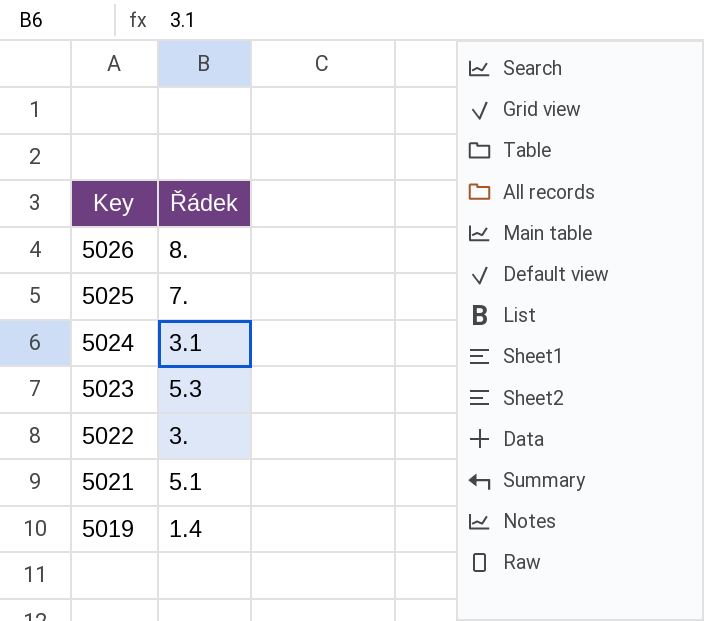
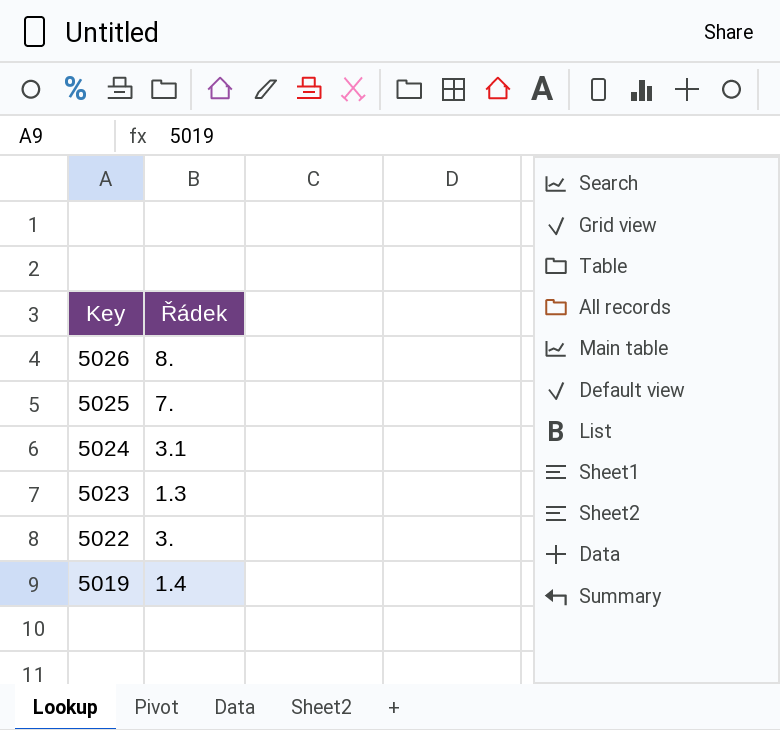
row 5021: 5.1 -> none
5023 | Řádek: 5.3 -> 1.3

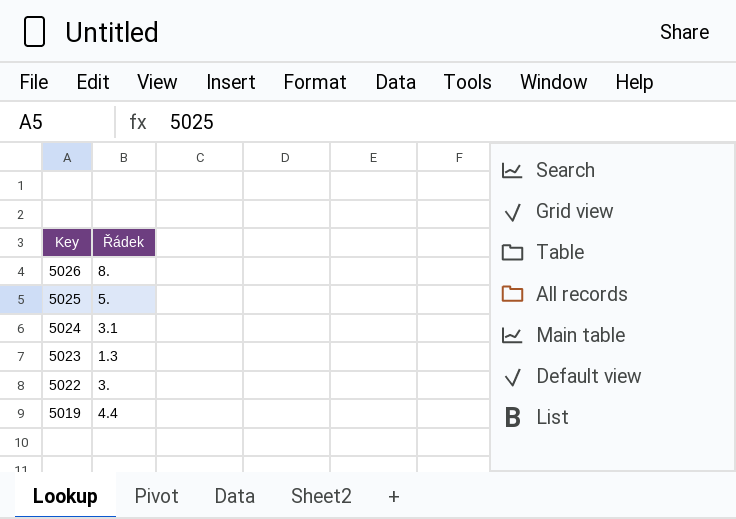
5025 | Řádek: 7. -> 5.
5019 | Řádek: 1.4 -> 4.4

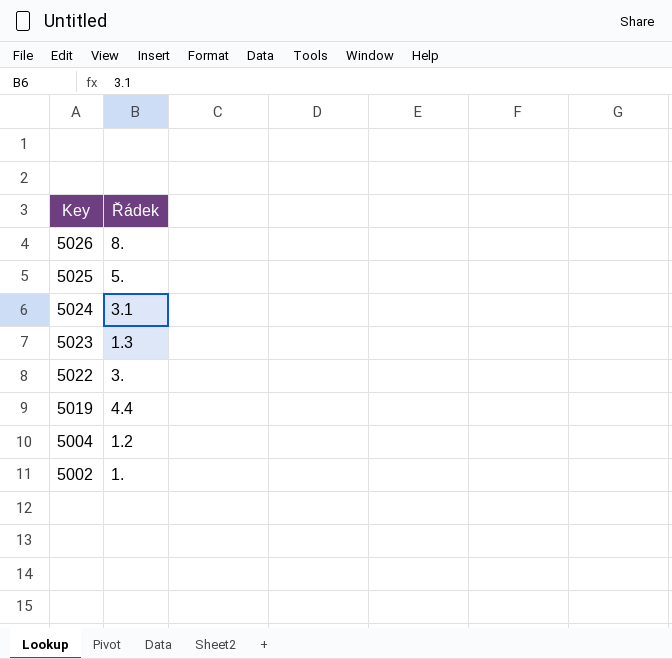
row 5004: none -> 1.2
row 5002: none -> 1.

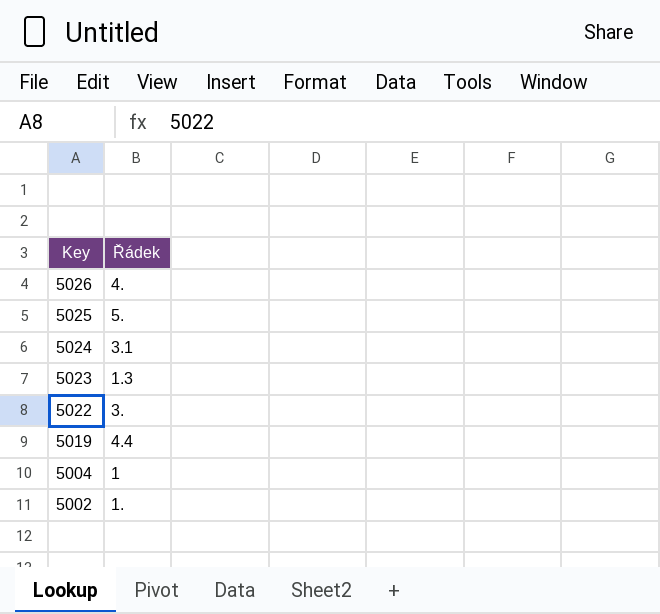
5026 | Řádek: 8. -> 4.
5004 | Řádek: 1.2 -> 1

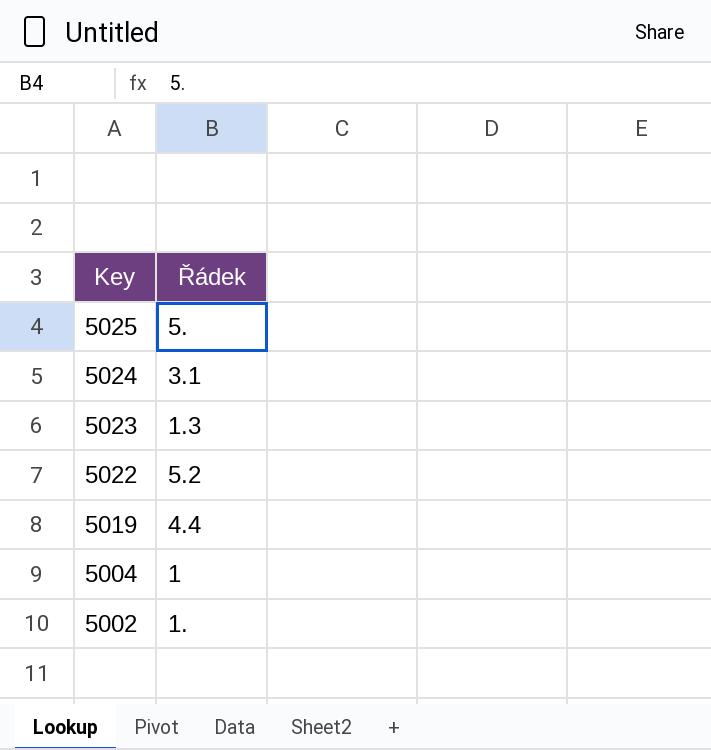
row 5026: 4. -> none
5022 | Řádek: 3. -> 5.2

